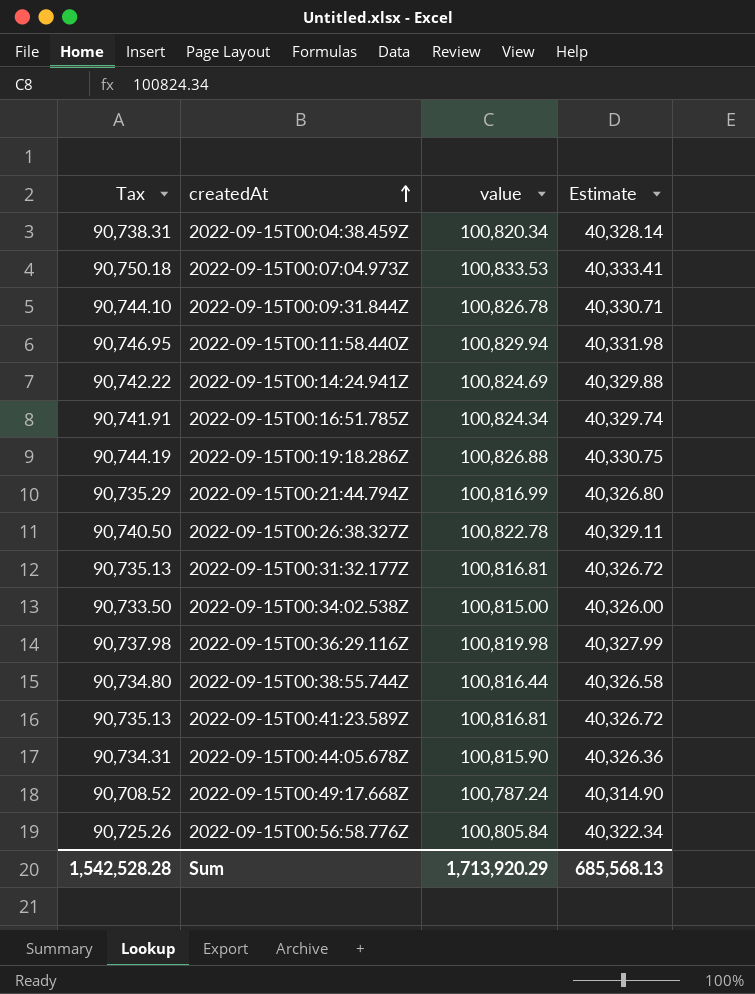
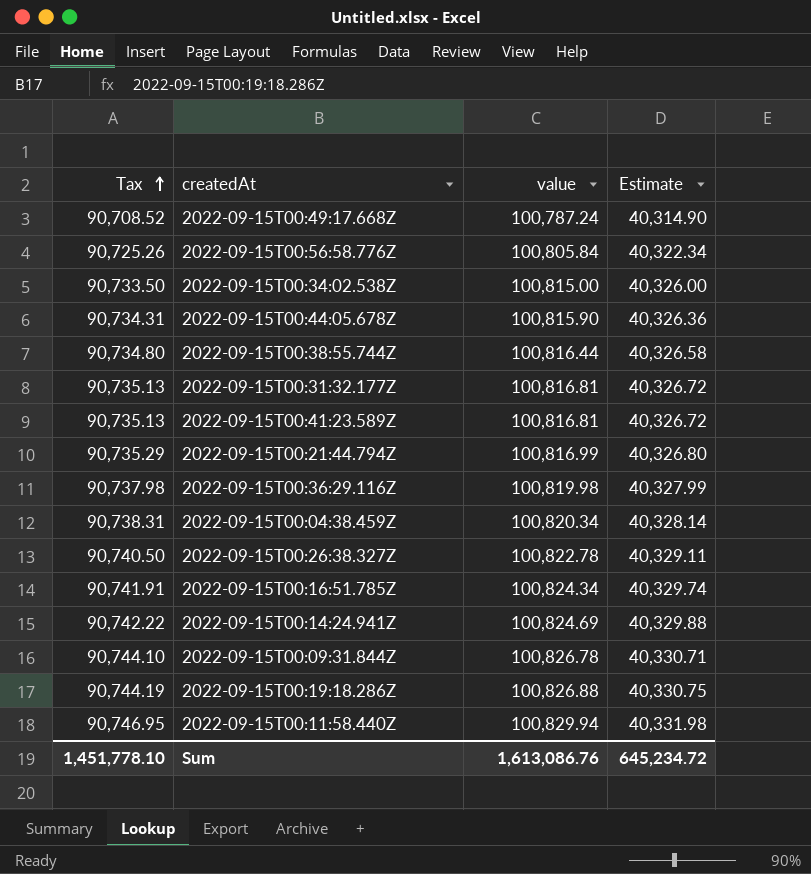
row order: createdAt ascending -> Tax ascending
row 2022-09-15T00:07:04.973Z: 90,750.18 | 100,833.53 | 40,333.41 -> none
Sum | Tax: 1,542,528.28 -> 1,451,778.10
Sum | value: 1,713,920.29 -> 1,613,086.76
Sum | Estimate: 685,568.13 -> 645,234.72

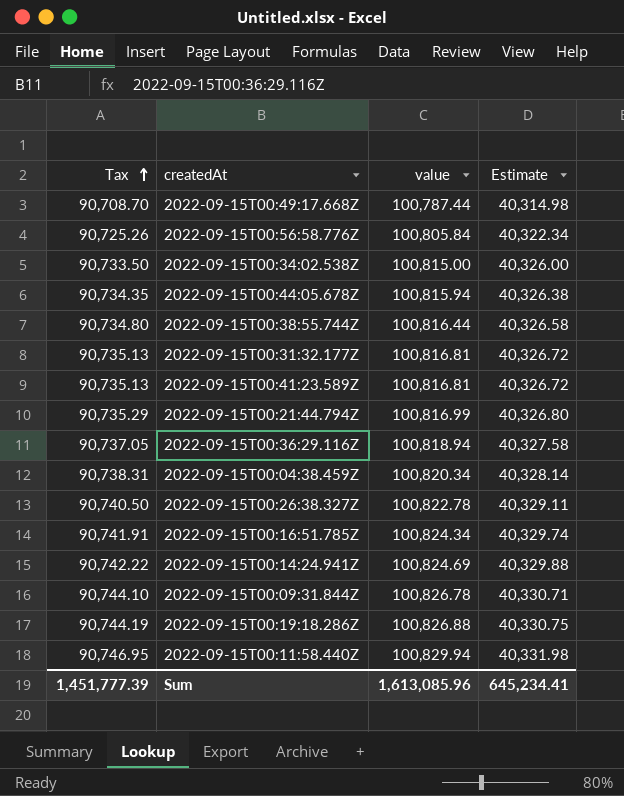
2022-09-15T00:49:17.668Z | Tax: 90,708.52 -> 90,708.70
2022-09-15T00:49:17.668Z | value: 100,787.24 -> 100,787.44
2022-09-15T00:49:17.668Z | Estimate: 40,314.90 -> 40,314.98
2022-09-15T00:44:05.678Z | Tax: 90,734.31 -> 90,734.35
2022-09-15T00:44:05.678Z | value: 100,815.90 -> 100,815.94
2022-09-15T00:44:05.678Z | Estimate: 40,326.36 -> 40,326.38
2022-09-15T00:36:29.116Z | Tax: 90,737.98 -> 90,737.05
2022-09-15T00:36:29.116Z | value: 100,819.98 -> 100,818.94
2022-09-15T00:36:29.116Z | Estimate: 40,327.99 -> 40,327.58
Sum | Tax: 1,451,778.10 -> 1,451,777.39
Sum | value: 1,613,086.76 -> 1,613,085.96
Sum | Estimate: 645,234.72 -> 645,234.41

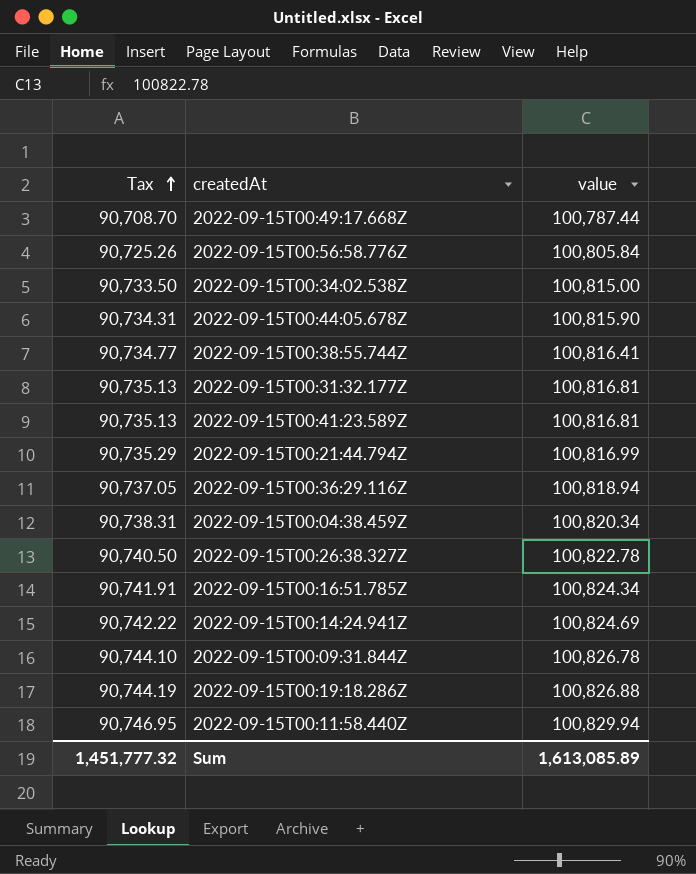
column Estimate | formula: [value] * 0.4 -> none
2022-09-15T00:44:05.678Z | Tax: 90,734.35 -> 90,734.31
2022-09-15T00:44:05.678Z | value: 100,815.94 -> 100,815.90
2022-09-15T00:38:55.744Z | Tax: 90,734.80 -> 90,734.77
2022-09-15T00:38:55.744Z | value: 100,816.44 -> 100,816.41
Sum | Tax: 1,451,777.39 -> 1,451,777.32
Sum | value: 1,613,085.96 -> 1,613,085.89

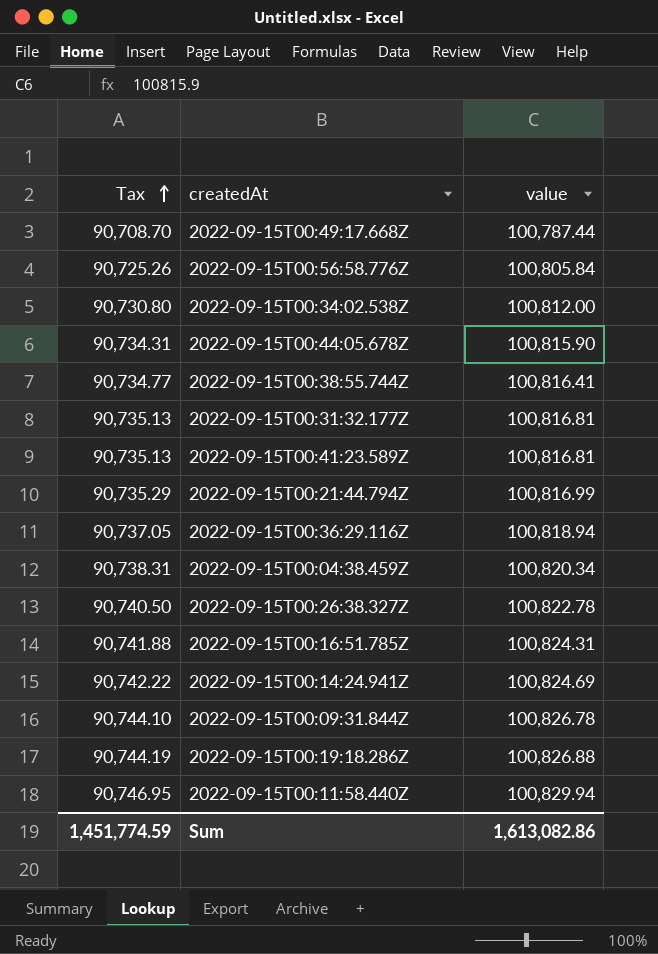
2022-09-15T00:34:02.538Z | Tax: 90,733.50 -> 90,730.80
2022-09-15T00:34:02.538Z | value: 100,815.00 -> 100,812.00
2022-09-15T00:16:51.785Z | Tax: 90,741.91 -> 90,741.88
2022-09-15T00:16:51.785Z | value: 100,824.34 -> 100,824.31
Sum | Tax: 1,451,777.32 -> 1,451,774.59
Sum | value: 1,613,085.89 -> 1,613,082.86

